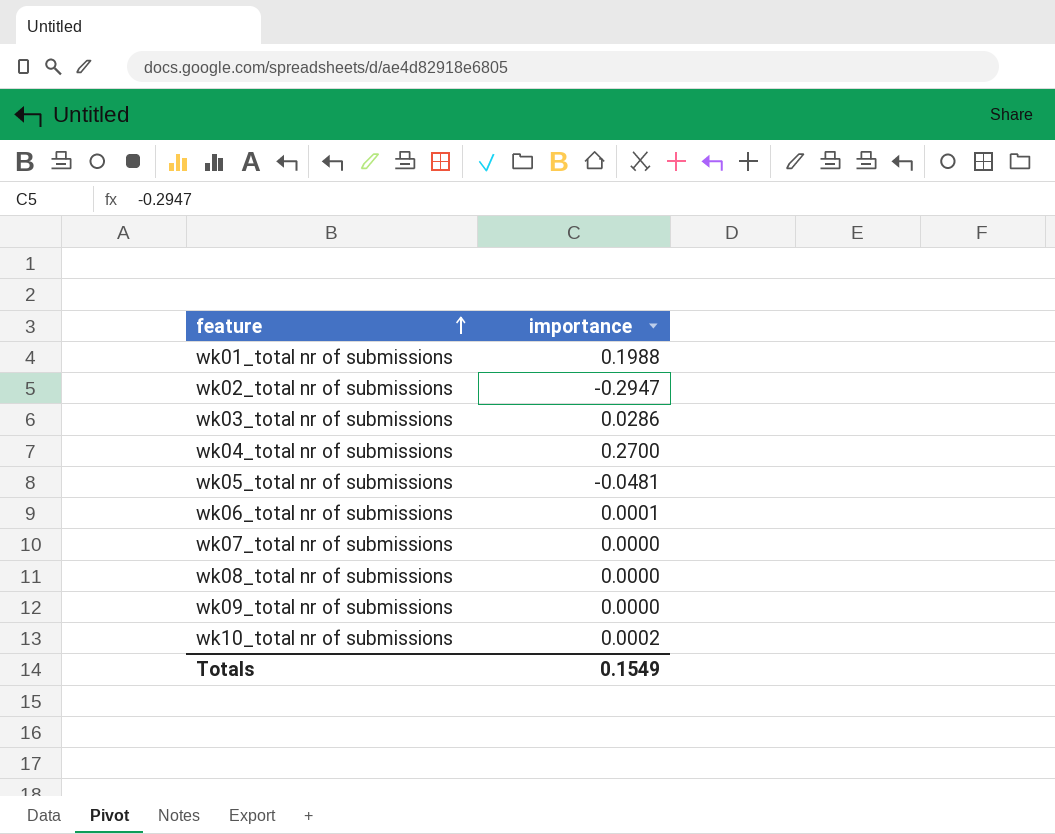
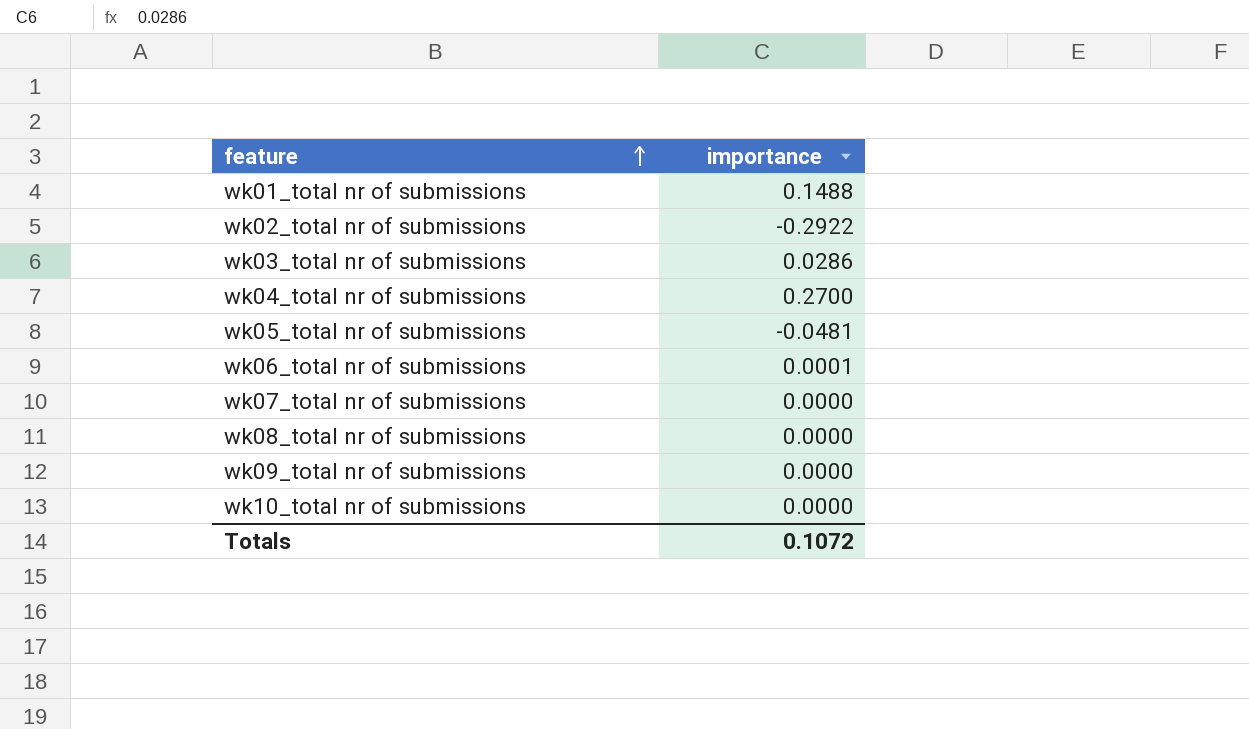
wk01_total nr of submissions | importance: 0.1988 -> 0.1488
wk02_total nr of submissions | importance: -0.2947 -> -0.2922
wk10_total nr of submissions | importance: 0.0002 -> 0.0000
Totals | importance: 0.1549 -> 0.1072

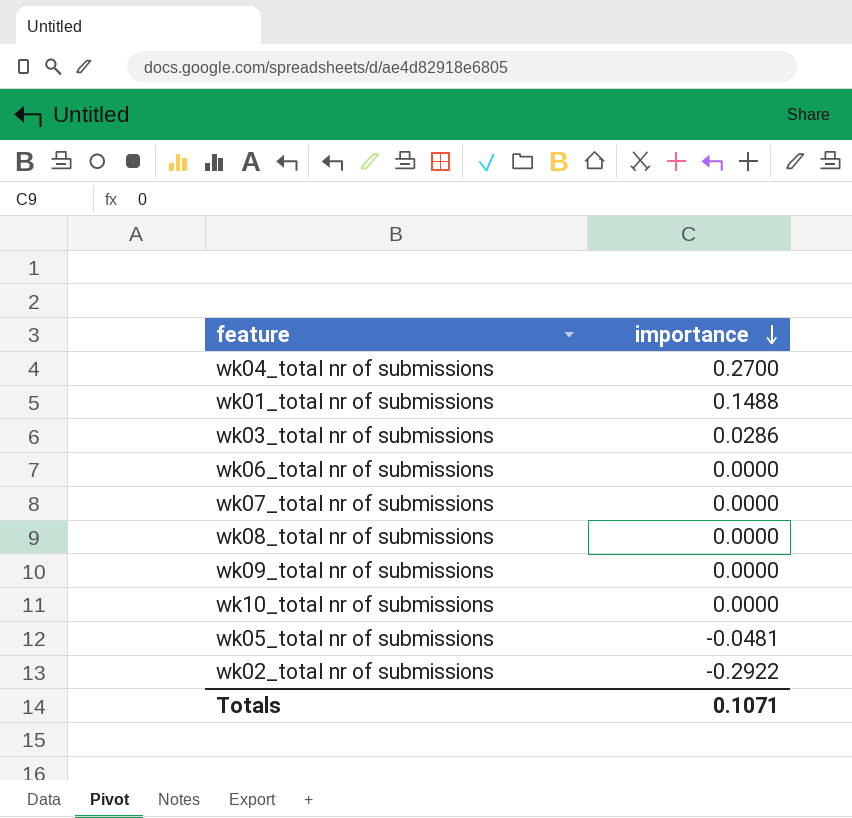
row order: feature ascending -> importance descending
wk06_total nr of submissions | importance: 0.0001 -> 0.0000
Totals | importance: 0.1072 -> 0.1071

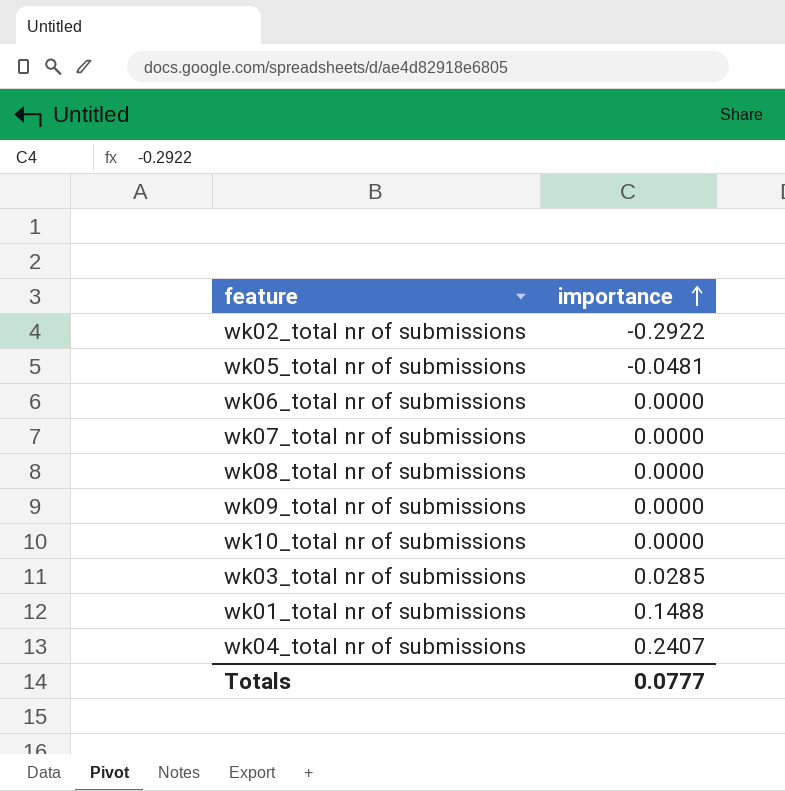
row order: importance descending -> importance ascending
wk03_total nr of submissions | importance: 0.0286 -> 0.0285
wk04_total nr of submissions | importance: 0.2700 -> 0.2407
Totals | importance: 0.1071 -> 0.0777

